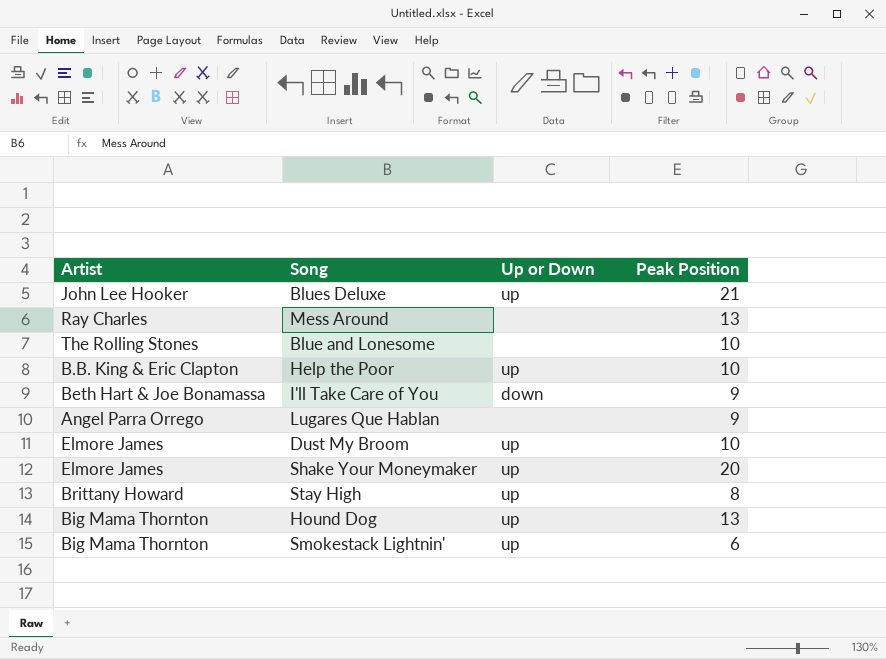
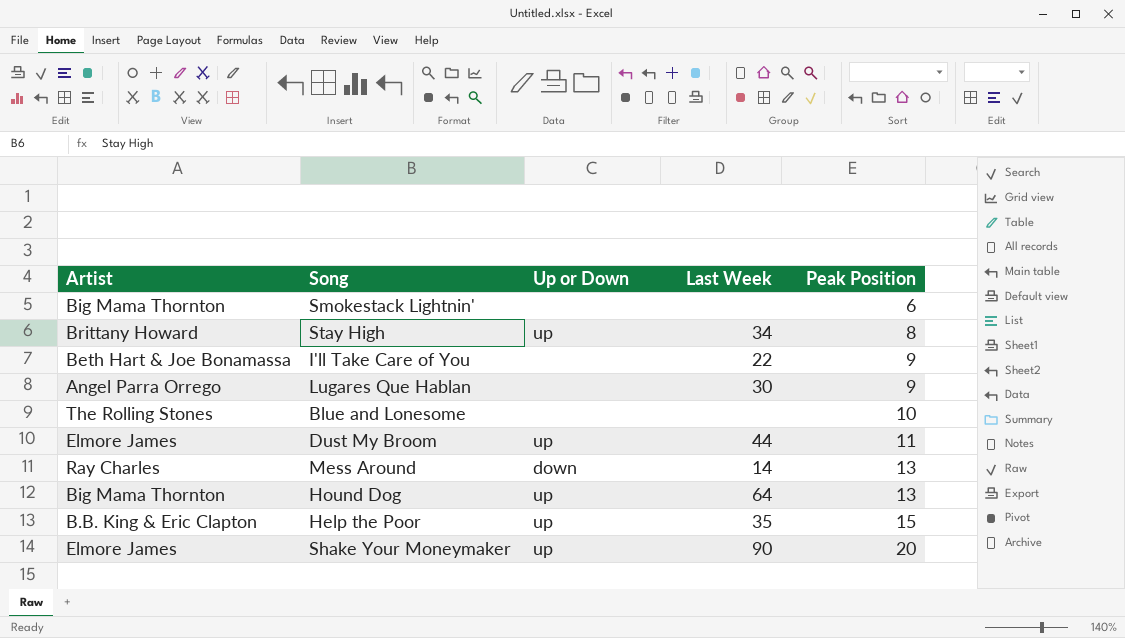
row order: none -> Peak Position ascending
column Last Week | position: none -> 4
row Blues Deluxe: John Lee Hooker | up | 21 -> none
Smokestack Lightnin' | Up or Down: up -> none
I'll Take Care of You | Up or Down: down -> none
Dust My Broom | Peak Position: 10 -> 11
Mess Around | Up or Down: none -> down
Help the Poor | Peak Position: 10 -> 15

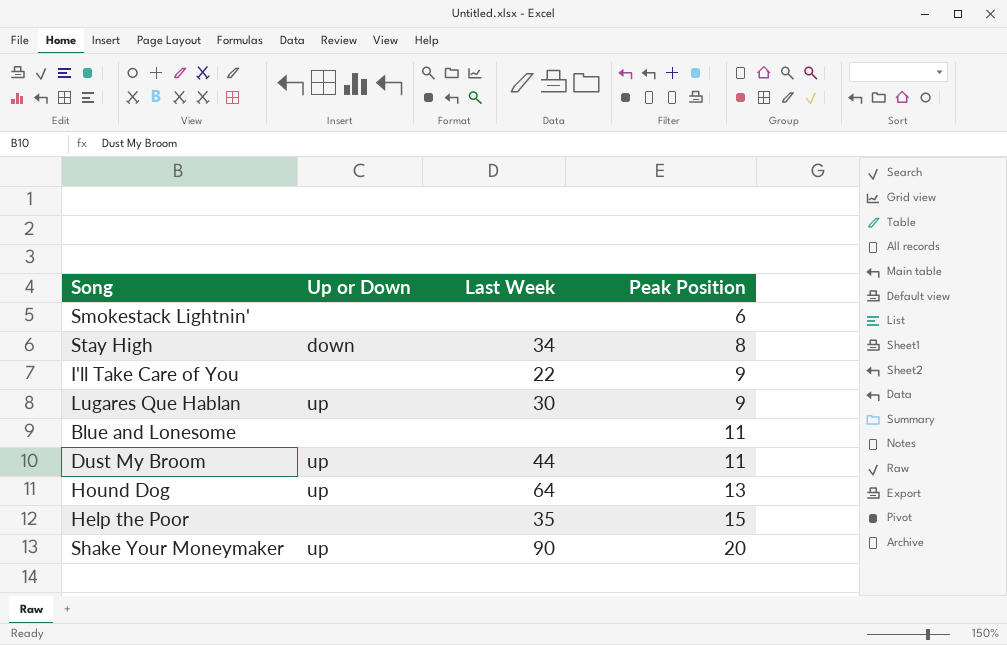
column Artist | position: 1 -> none
row Mess Around: Ray Charles | down | 14 | 13 -> none
Stay High | Up or Down: up -> down
Lugares Que Hablan | Up or Down: none -> up
Blue and Lonesome | Peak Position: 10 -> 11
Help the Poor | Up or Down: up -> none

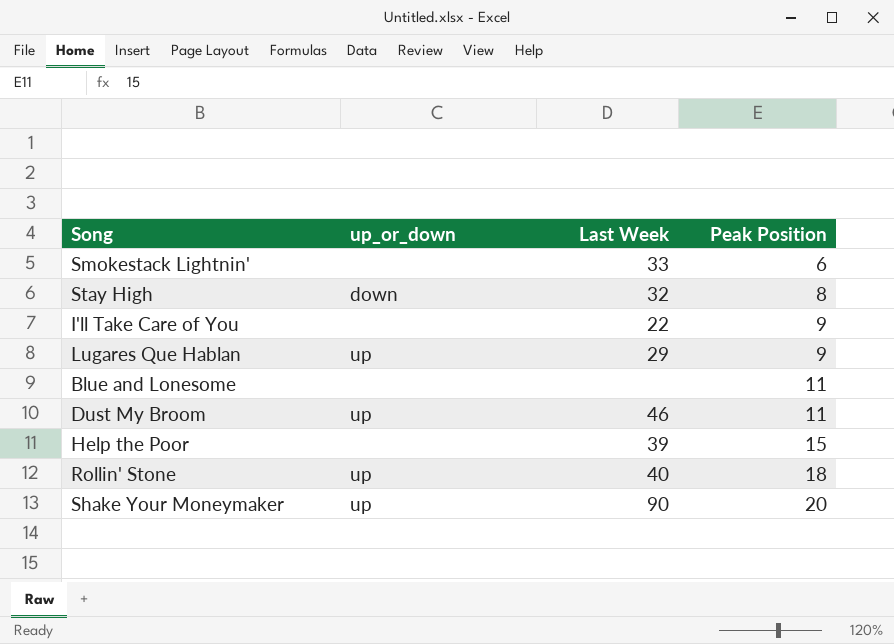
column name: Up or Down -> up_or_down
row Hound Dog: up | 64 | 13 -> none
Smokestack Lightnin' | Last Week: none -> 33
Stay High | Last Week: 34 -> 32
Lugares Que Hablan | Last Week: 30 -> 29
Dust My Broom | Last Week: 44 -> 46
Help the Poor | Last Week: 35 -> 39
row Rollin' Stone: none -> up | 40 | 18

